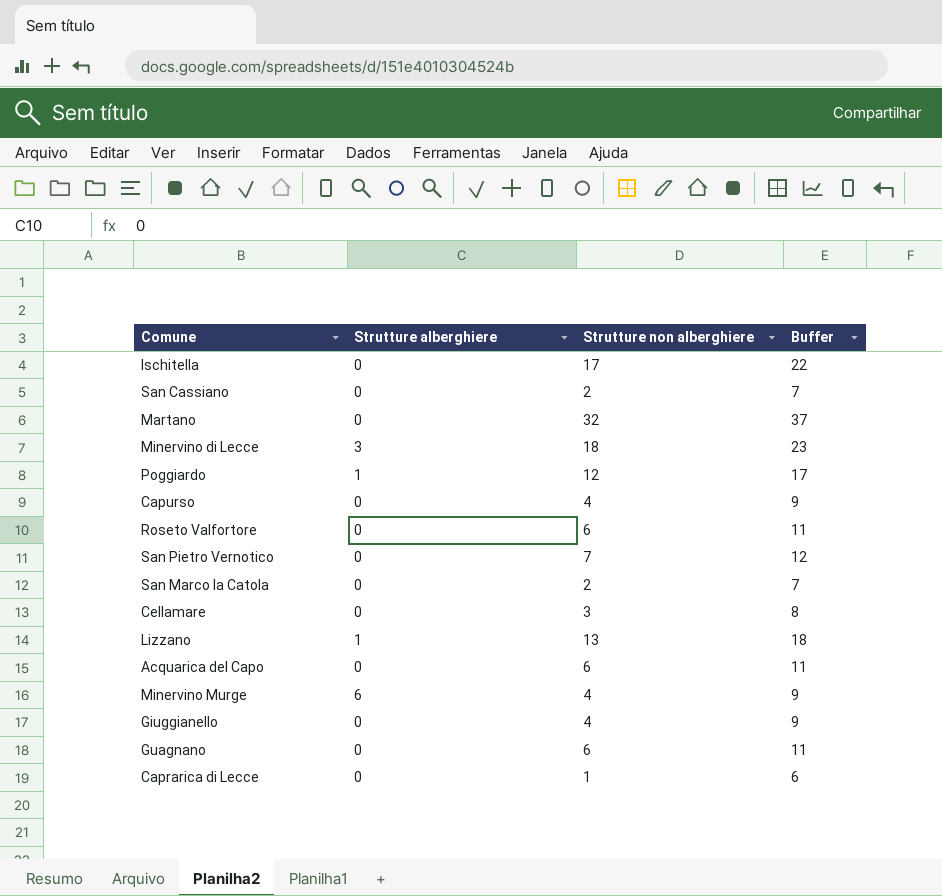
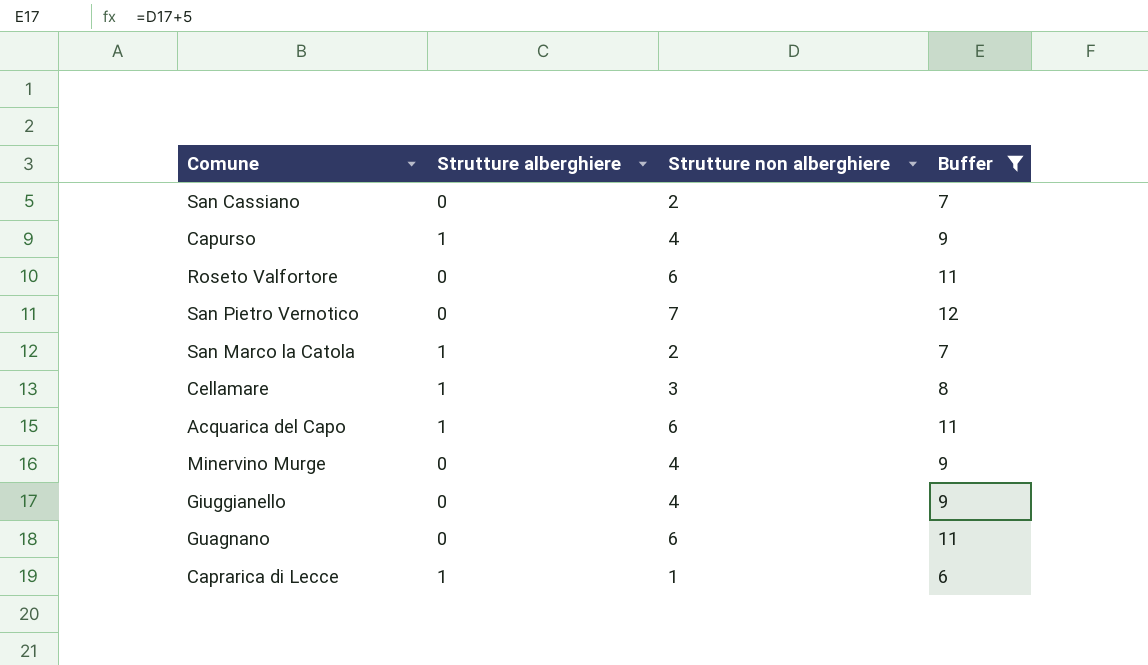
filter: none -> Buffer <= 12
Capurso | Strutture alberghiere: 0 -> 1
San Marco la Catola | Strutture alberghiere: 0 -> 1
Cellamare | Strutture alberghiere: 0 -> 1
Acquarica del Capo | Strutture alberghiere: 0 -> 1
Minervino Murge | Strutture alberghiere: 6 -> 0
Caprarica di Lecce | Strutture alberghiere: 0 -> 1

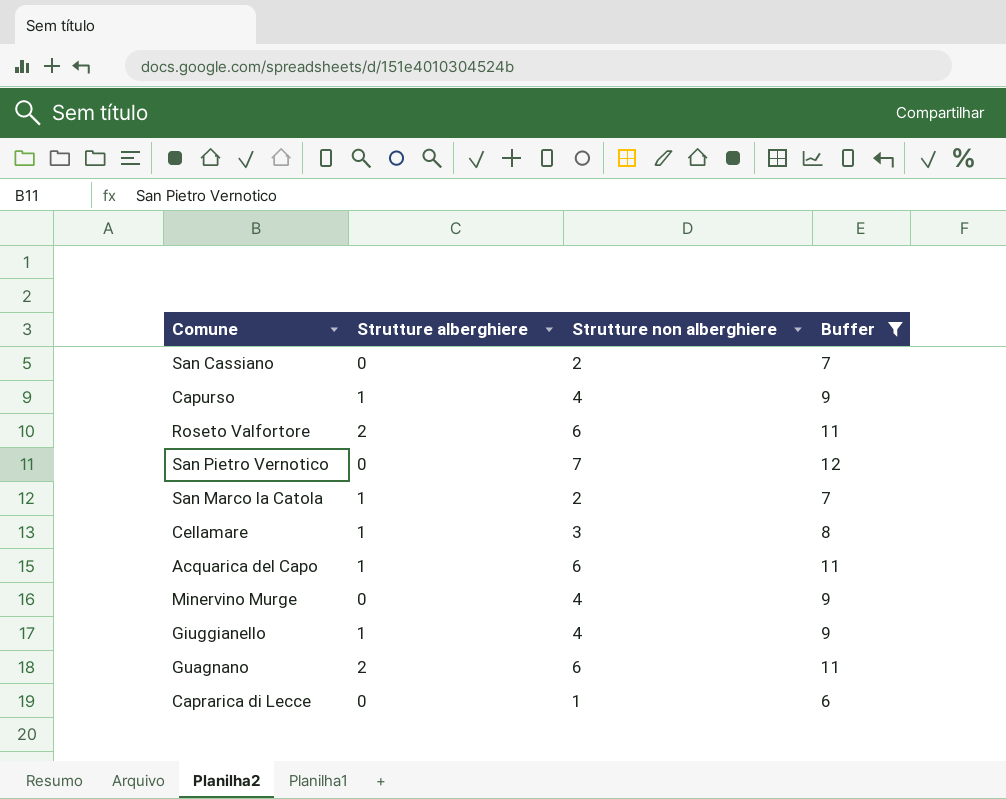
Roseto Valfortore | Strutture alberghiere: 0 -> 2
Giuggianello | Strutture alberghiere: 0 -> 1
Guagnano | Strutture alberghiere: 0 -> 2
Caprarica di Lecce | Strutture alberghiere: 1 -> 0

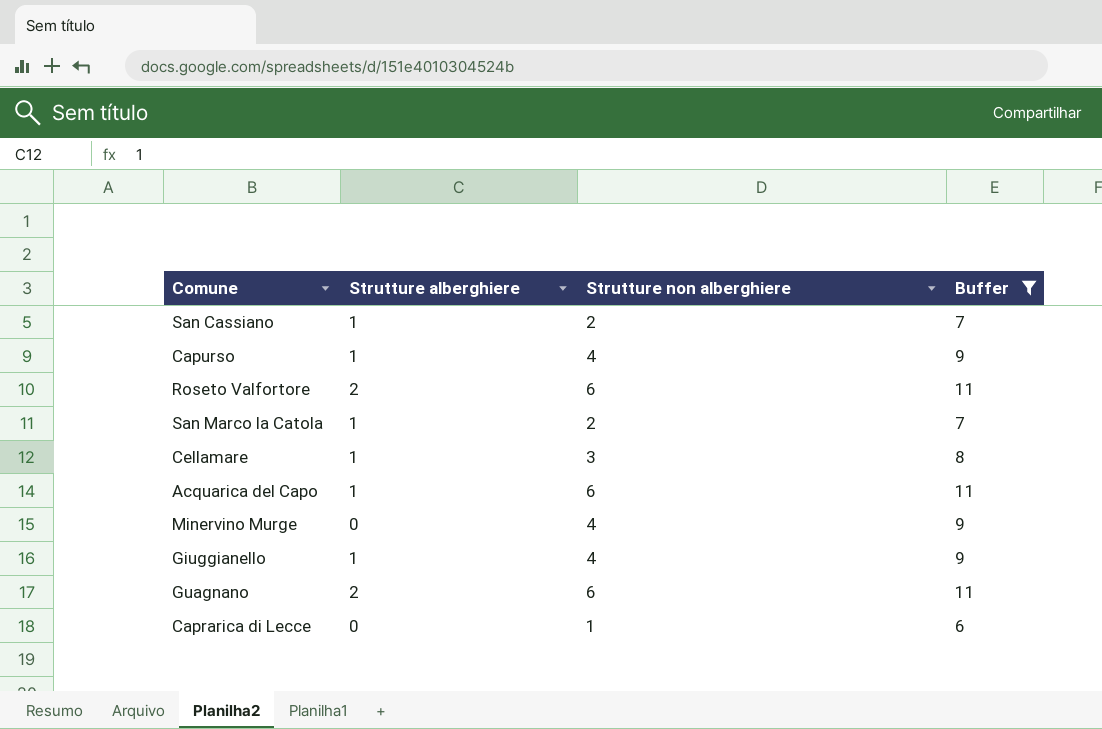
row San Pietro Vernotico: 0 | 7 | 12 -> none
San Cassiano | Strutture alberghiere: 0 -> 1

